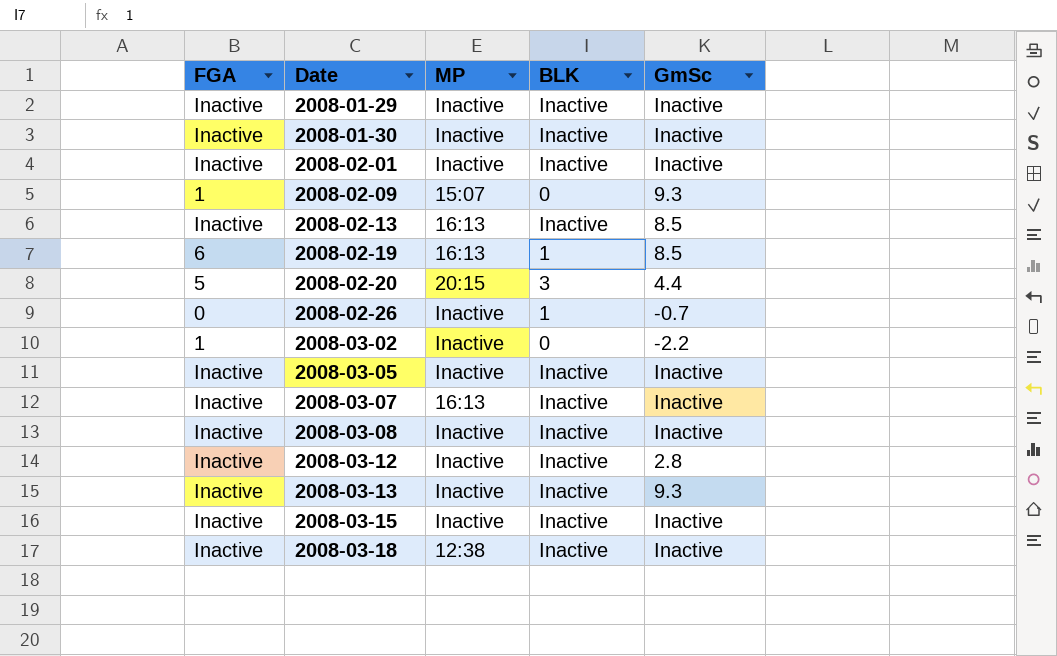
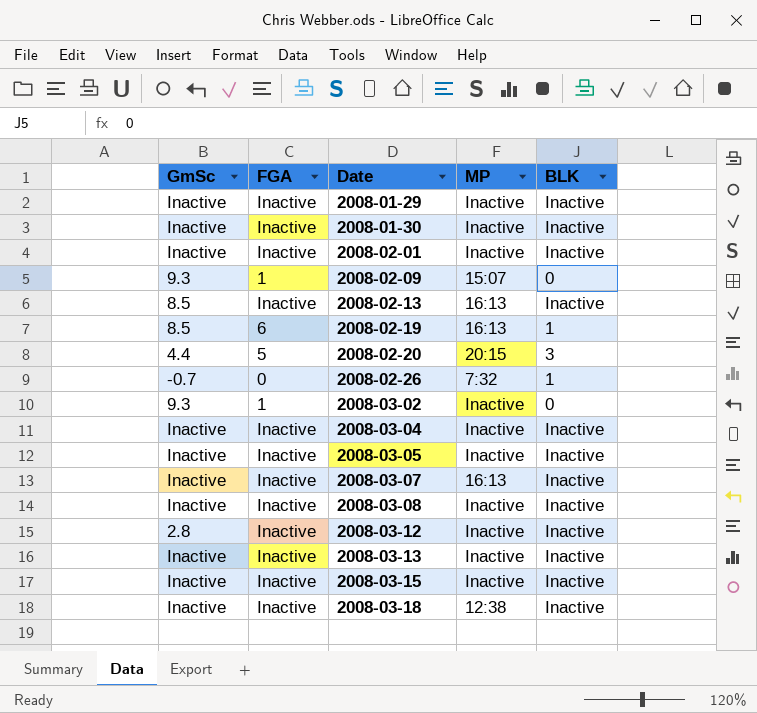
column GmSc | position: 5 -> 1
2008-02-26 | MP: Inactive -> 7:32
2008-03-02 | GmSc: -2.2 -> 9.3
row 2008-03-04: none -> Inactive | Inactive | Inactive | Inactive
2008-03-13 | GmSc: 9.3 -> Inactive

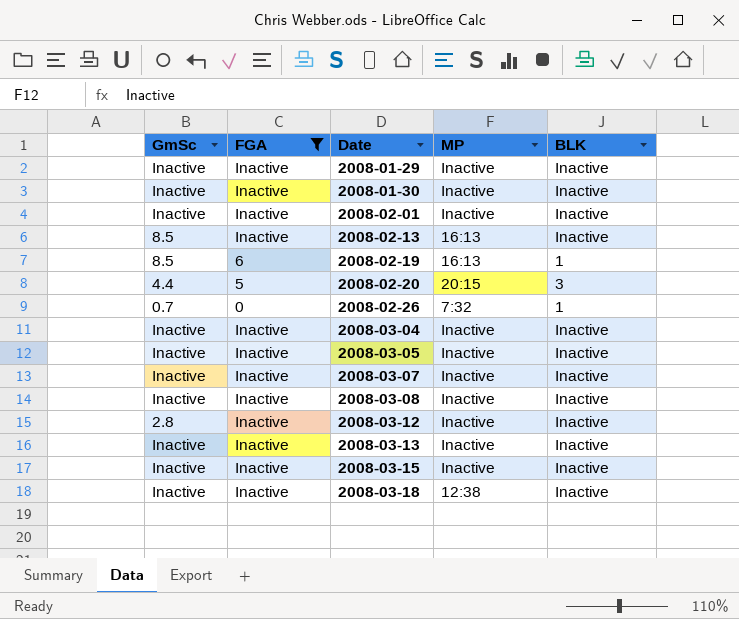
filter: none -> FGA != 1
2008-02-26 | GmSc: -0.7 -> 0.7
2008-03-07 | MP: 16:13 -> Inactive

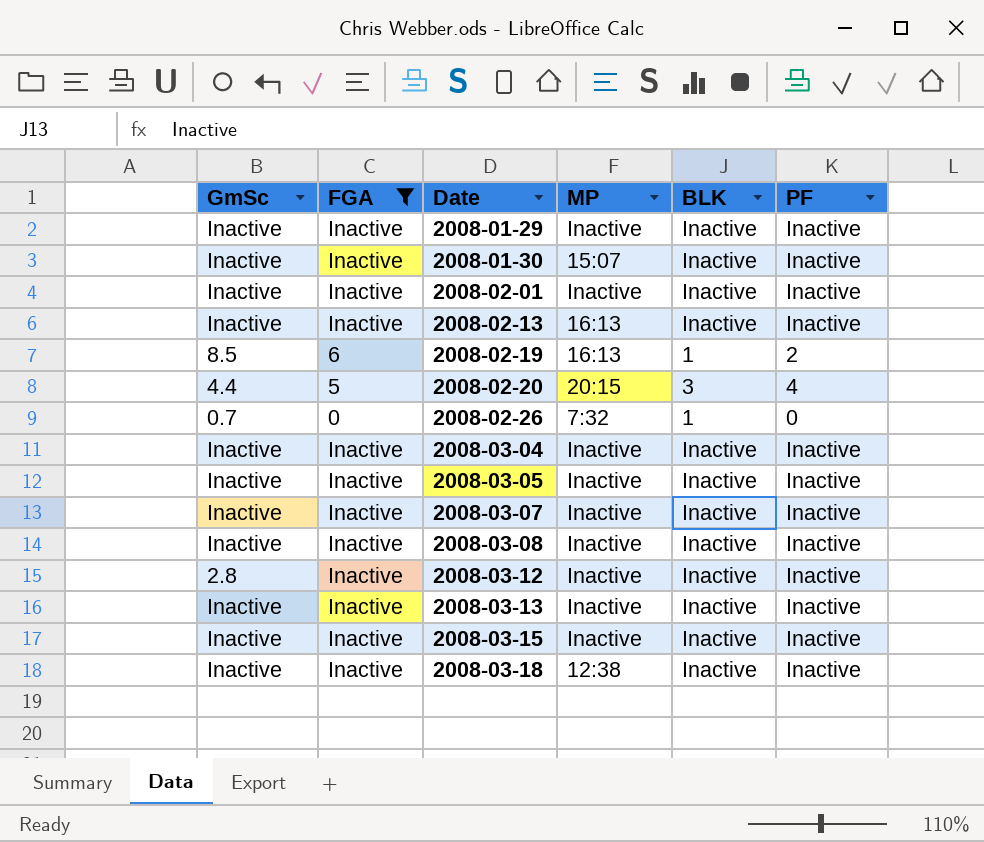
column PF | position: none -> 6
2008-01-30 | MP: Inactive -> 15:07
2008-02-13 | GmSc: 8.5 -> Inactive

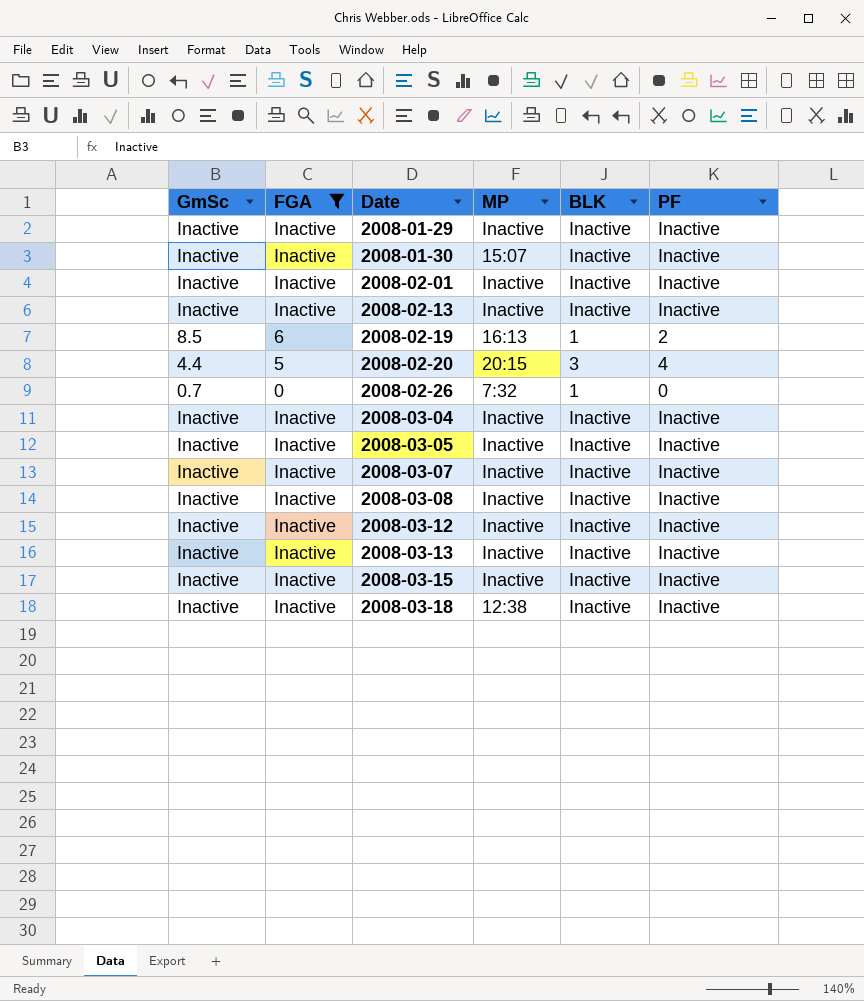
2008-02-13 | MP: 16:13 -> Inactive
2008-03-12 | GmSc: 2.8 -> Inactive

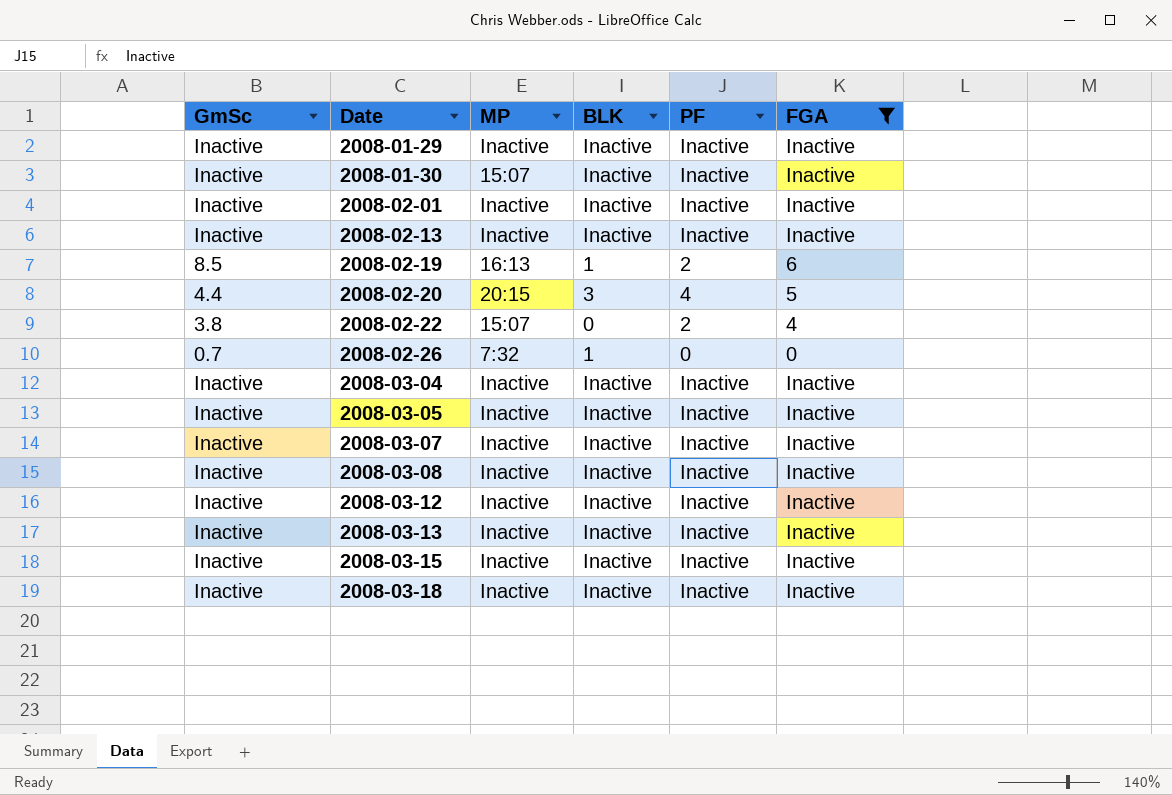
column FGA | position: 2 -> 6
row 2008-02-22: none -> 3.8 | 15:07 | 0 | 2 | 4
2008-03-18 | MP: 12:38 -> Inactive

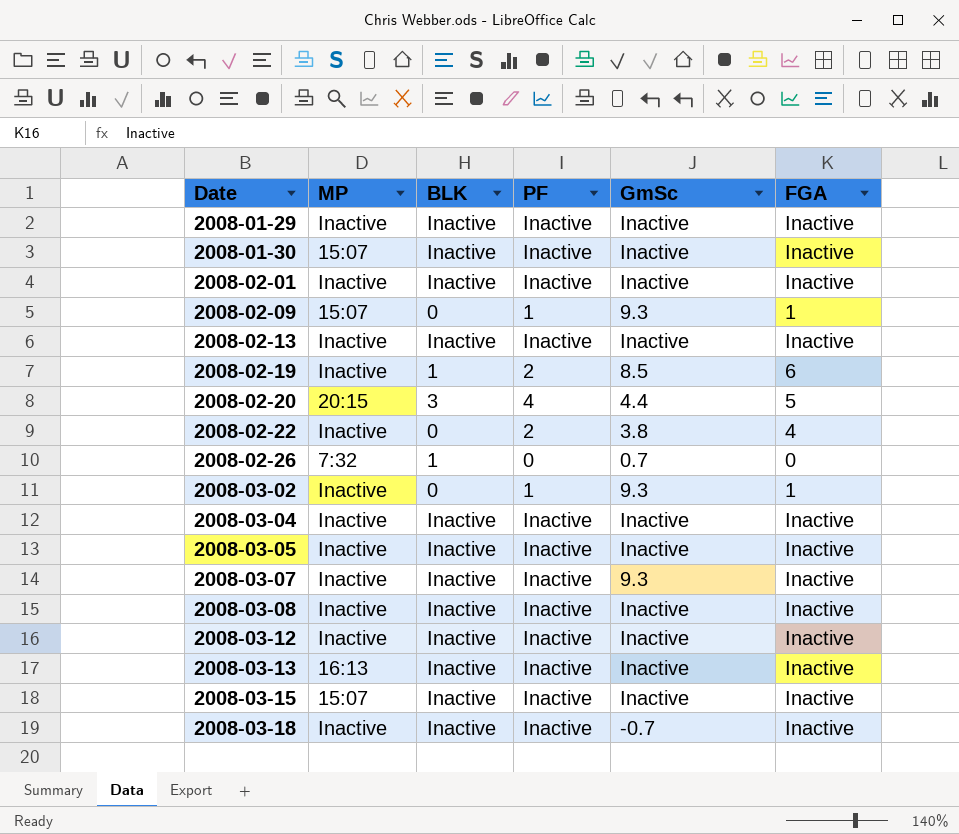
filter: FGA != 1 -> none
column GmSc | position: 1 -> 5
2008-02-19 | MP: 16:13 -> Inactive
2008-02-22 | MP: 15:07 -> Inactive
2008-03-07 | GmSc: Inactive -> 9.3
2008-03-13 | MP: Inactive -> 16:13
2008-03-15 | MP: Inactive -> 15:07
2008-03-18 | GmSc: Inactive -> -0.7

